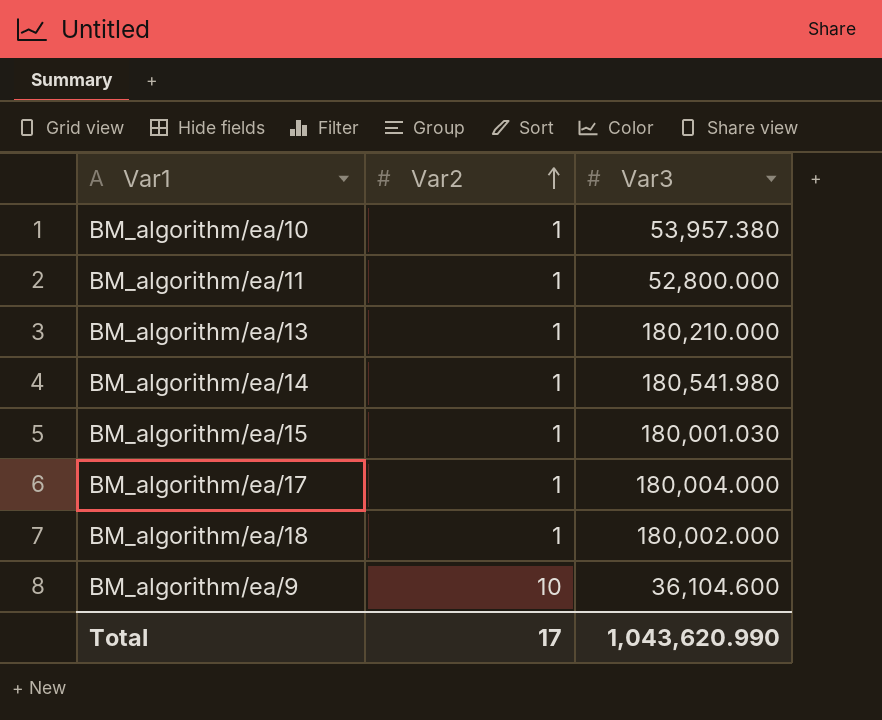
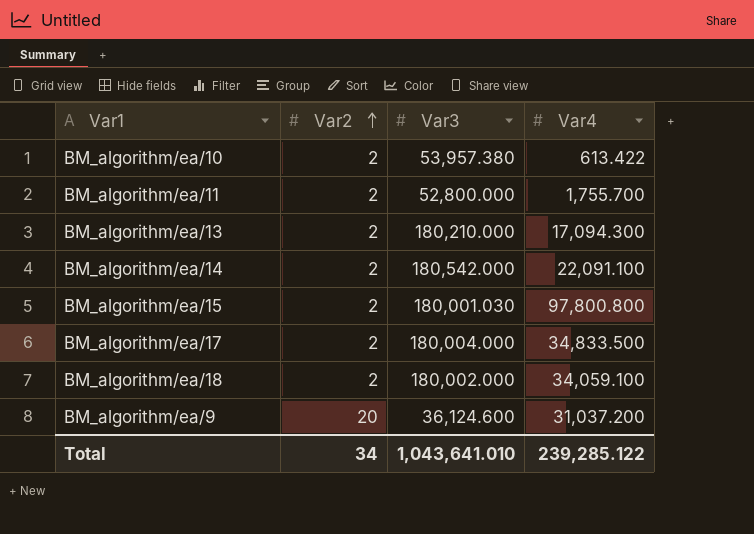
column Var4 | position: none -> 4
BM_algorithm/ea/10 | Var2: 1 -> 2
BM_algorithm/ea/11 | Var2: 1 -> 2
BM_algorithm/ea/13 | Var2: 1 -> 2
BM_algorithm/ea/14 | Var2: 1 -> 2
BM_algorithm/ea/14 | Var3: 180,541.980 -> 180,542.000
BM_algorithm/ea/15 | Var2: 1 -> 2
BM_algorithm/ea/17 | Var2: 1 -> 2
BM_algorithm/ea/18 | Var2: 1 -> 2
BM_algorithm/ea/9 | Var2: 10 -> 20
BM_algorithm/ea/9 | Var3: 36,104.600 -> 36,124.600
Total | Var2: 17 -> 34
Total | Var3: 1,043,620.990 -> 1,043,641.010

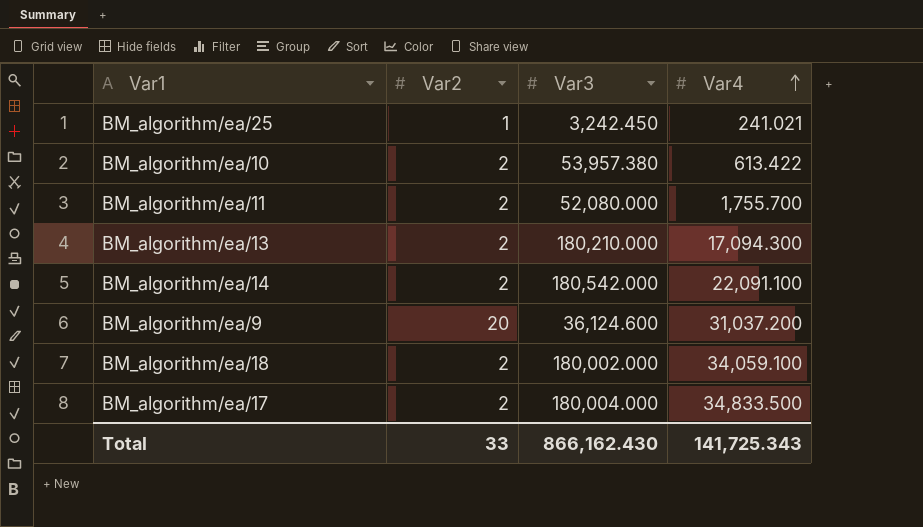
row order: Var2 ascending -> Var4 ascending
row BM_algorithm/ea/15: 2 | 180,001.030 | 97,800.800 -> none
row BM_algorithm/ea/25: none -> 1 | 3,242.450 | 241.021
BM_algorithm/ea/11 | Var3: 52,800.000 -> 52,080.000
Total | Var2: 34 -> 33
Total | Var3: 1,043,641.010 -> 866,162.430
Total | Var4: 239,285.122 -> 141,725.343

